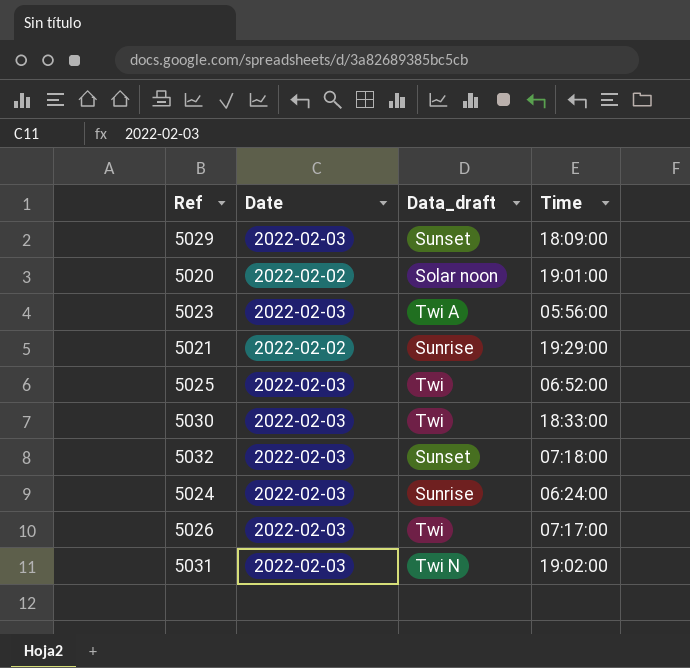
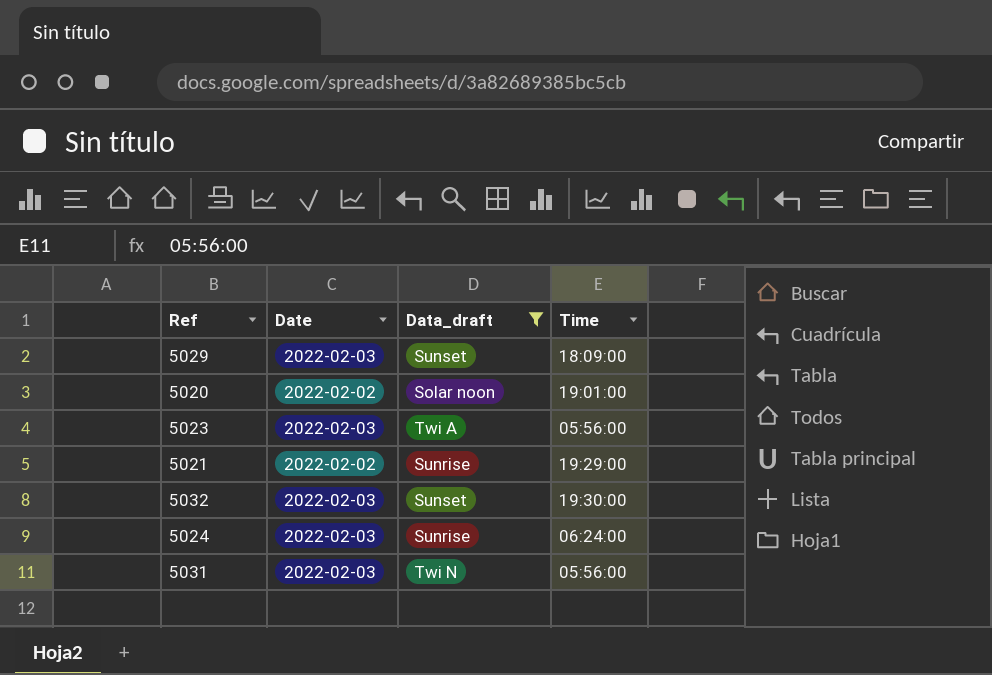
filter: none -> Data_draft != Twi
5032 | Time: 07:18:00 -> 19:30:00
5031 | Time: 19:02:00 -> 05:56:00

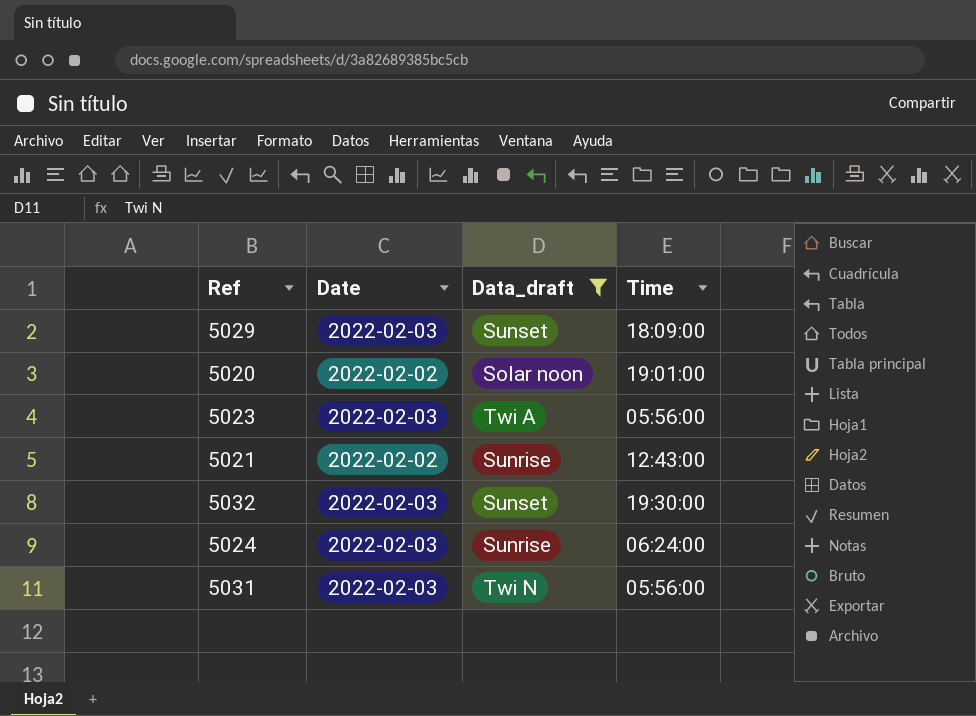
5021 | Time: 19:29:00 -> 12:43:00

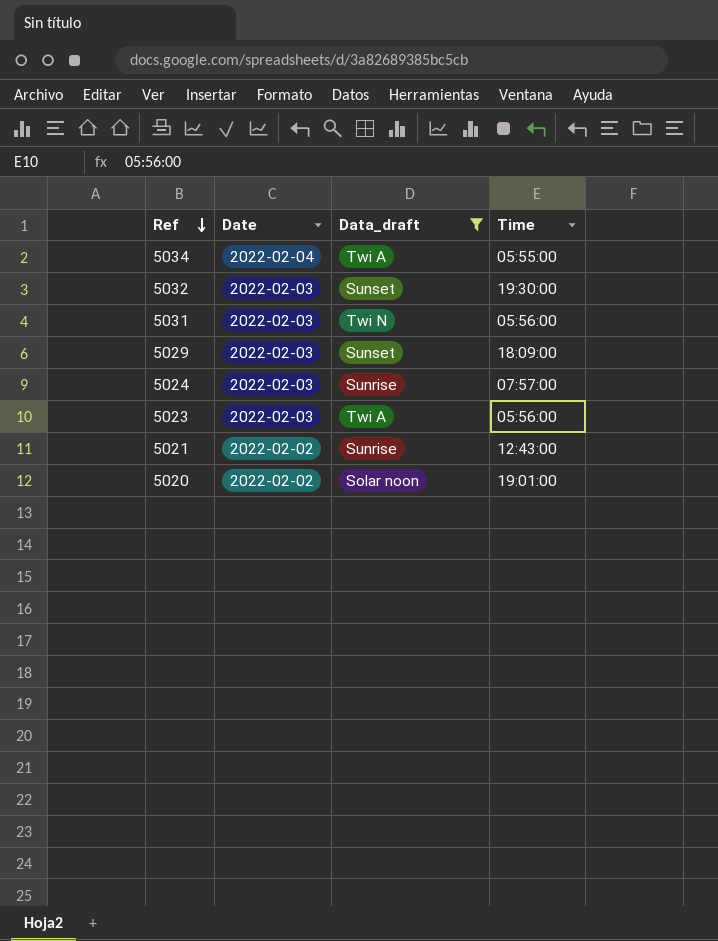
row order: none -> Ref descending
row 5034: none -> 2022-02-04 | Twi A | 05:55:00
5024 | Time: 06:24:00 -> 07:57:00

